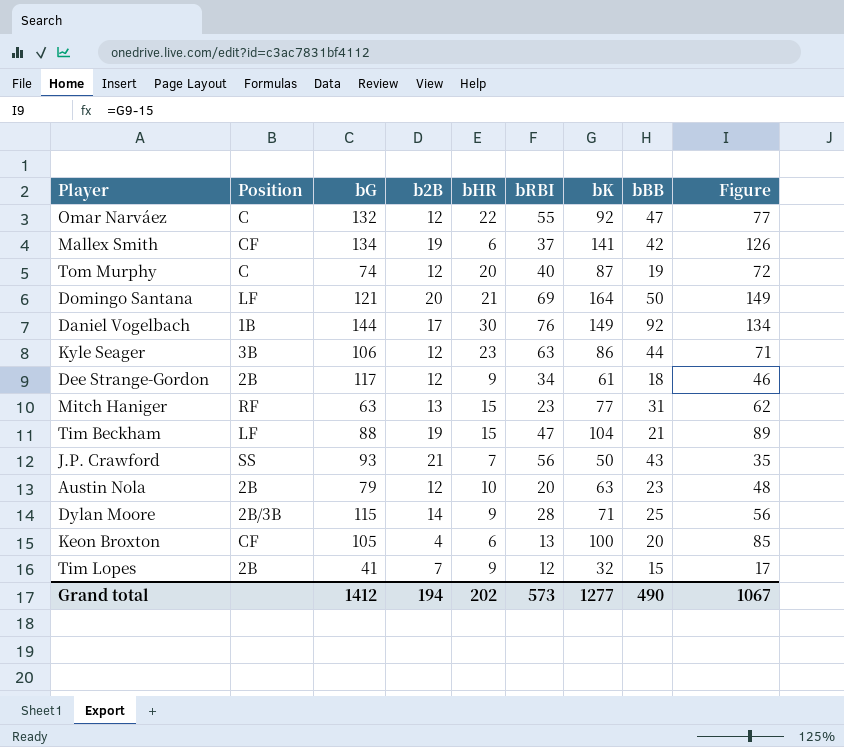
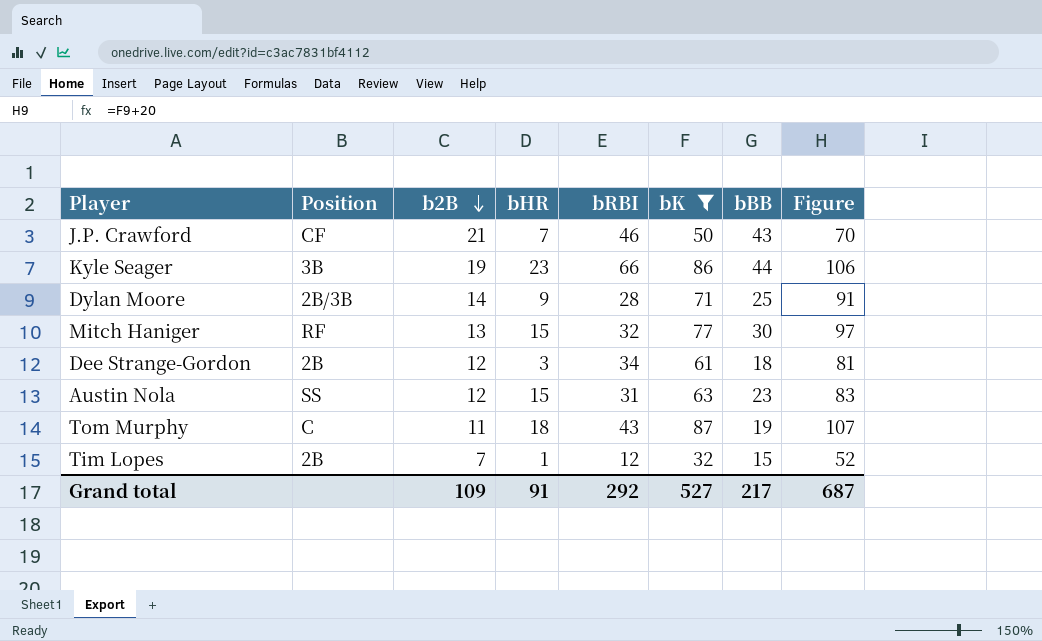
filter: none -> bK <= 87
row order: none -> b2B descending
column bG | position: 3 -> none
column Figure | formula: [bK] - 15 -> [bK] + 20
J.P. Crawford | Position: SS -> CF
J.P. Crawford | bRBI: 56 -> 46
Kyle Seager | b2B: 12 -> 19
Kyle Seager | bRBI: 63 -> 66
Mitch Haniger | bRBI: 23 -> 32
Mitch Haniger | bBB: 31 -> 30
Dee Strange-Gordon | bHR: 9 -> 3
Austin Nola | Position: 2B -> SS
Austin Nola | bHR: 10 -> 15
Austin Nola | bRBI: 20 -> 31
Tom Murphy | b2B: 12 -> 11
Tom Murphy | bHR: 20 -> 18
Tom Murphy | bRBI: 40 -> 43
Tim Lopes | bHR: 9 -> 1
Grand total | b2B: 194 -> 109
Grand total | bHR: 202 -> 91
Grand total | bRBI: 573 -> 292
Grand total | bK: 1277 -> 527
Grand total | bBB: 490 -> 217
Grand total | Figure: 1067 -> 687

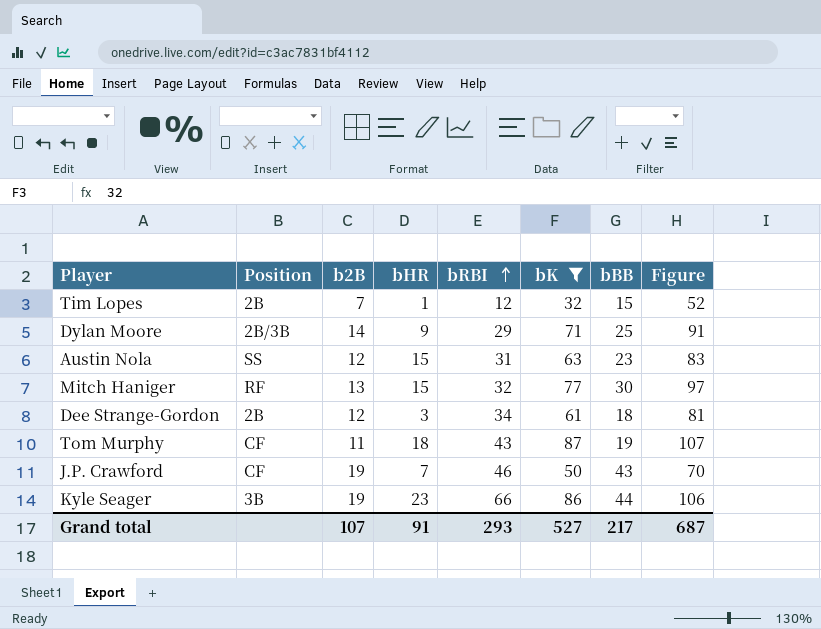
row order: b2B descending -> bRBI ascending
Dylan Moore | bRBI: 28 -> 29
Tom Murphy | Position: C -> CF
J.P. Crawford | b2B: 21 -> 19
Grand total | b2B: 109 -> 107
Grand total | bRBI: 292 -> 293

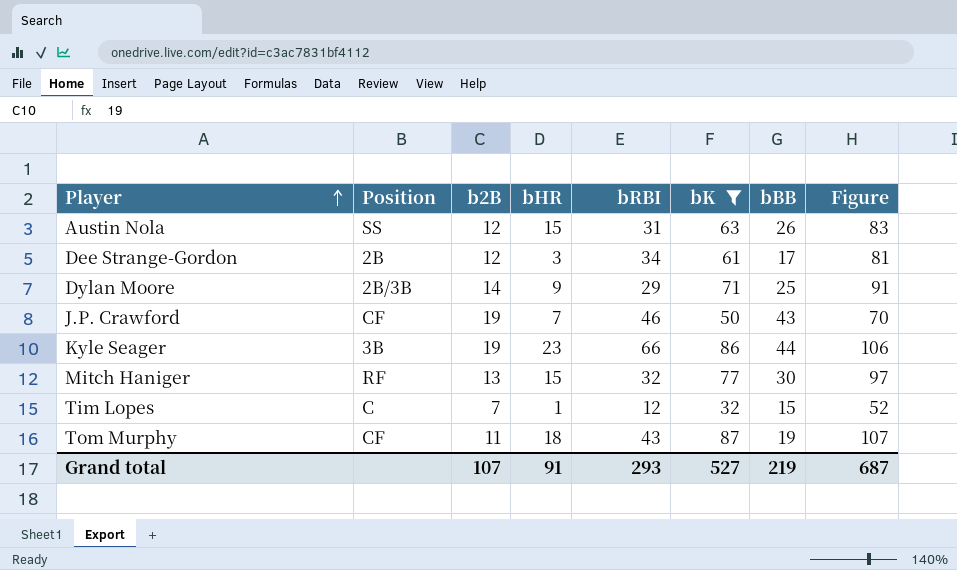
row order: bRBI ascending -> Player ascending
Austin Nola | bBB: 23 -> 26
Dee Strange-Gordon | bBB: 18 -> 17
Tim Lopes | Position: 2B -> C
Grand total | bBB: 217 -> 219

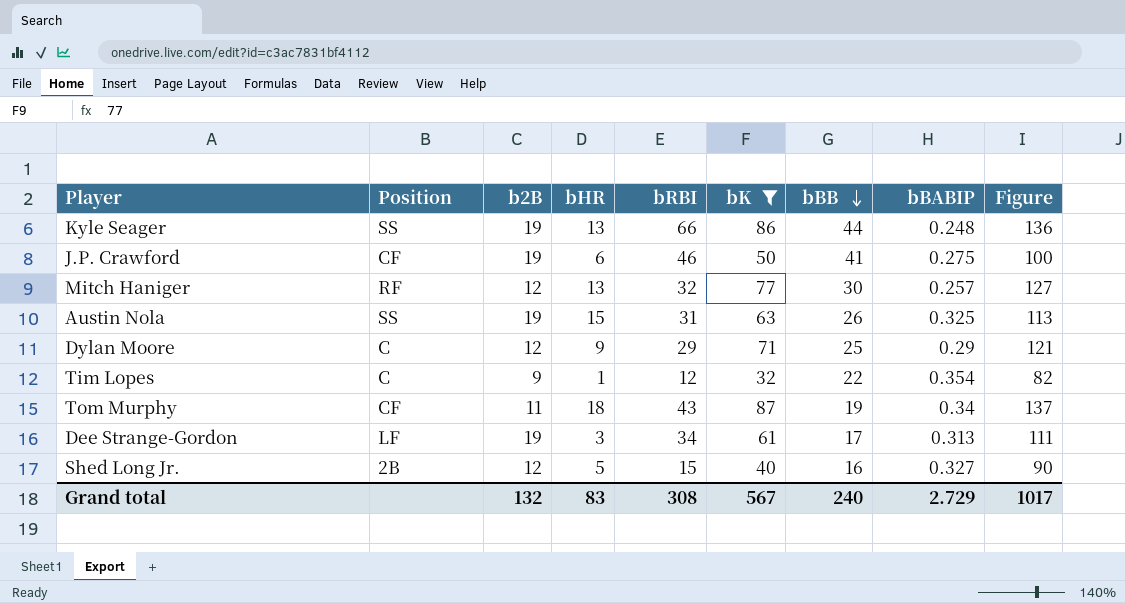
row order: Player ascending -> bBB descending
column bBABIP | position: none -> 8
column Figure | formula: [bK] + 20 -> [bK] + 50
Kyle Seager | Position: 3B -> SS
Kyle Seager | bHR: 23 -> 13
J.P. Crawford | bHR: 7 -> 6
J.P. Crawford | bBB: 43 -> 41
Mitch Haniger | b2B: 13 -> 12
Mitch Haniger | bHR: 15 -> 13
Austin Nola | b2B: 12 -> 19
Dylan Moore | Position: 2B/3B -> C
Dylan Moore | b2B: 14 -> 12
Tim Lopes | b2B: 7 -> 9
Tim Lopes | bBB: 15 -> 22
Dee Strange-Gordon | Position: 2B -> LF
Dee Strange-Gordon | b2B: 12 -> 19
row Shed Long Jr.: none -> 2B | 12 | 5 | 15 | 40 | 16 | 0.327 | 90
Grand total | b2B: 107 -> 132
Grand total | bHR: 91 -> 83
Grand total | bRBI: 293 -> 308
Grand total | bK: 527 -> 567
Grand total | bBB: 219 -> 240
Grand total | Figure: 687 -> 1017

